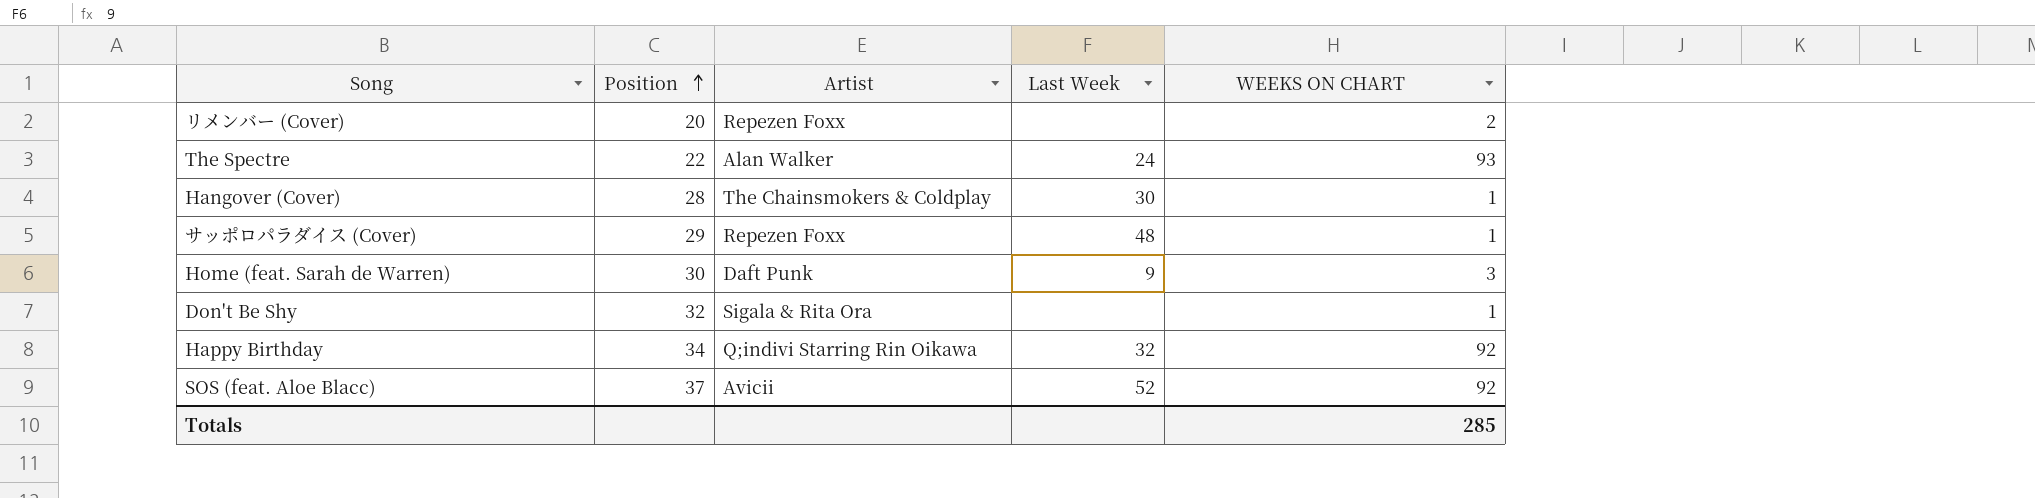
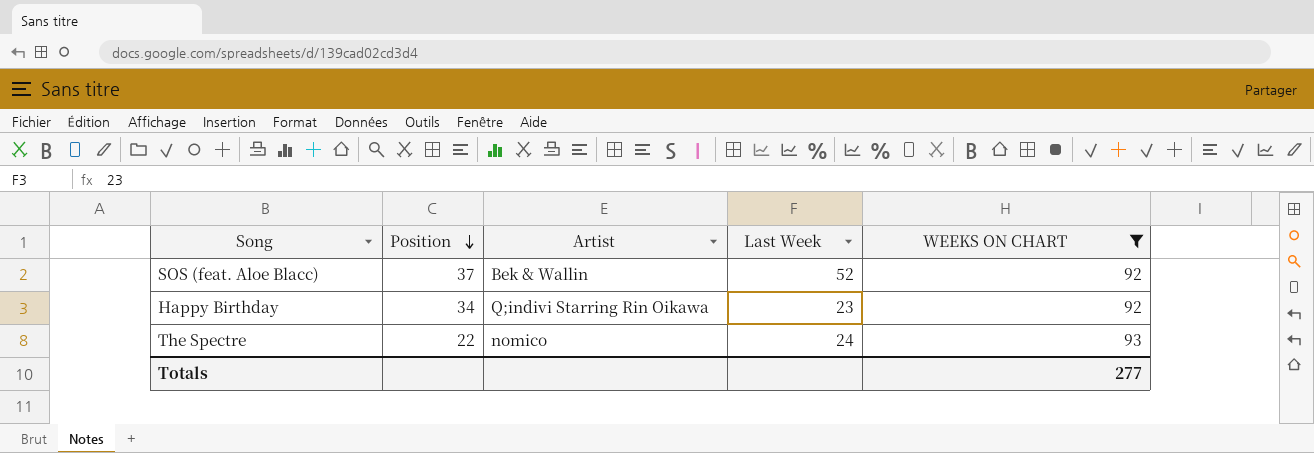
filter: none -> WEEKS ON CHART >= 92
row order: Position ascending -> Position descending
SOS (feat. Aloe Blacc) | Artist: Avicii -> Bek & Wallin
Happy Birthday | Last Week: 32 -> 23
The Spectre | Artist: Alan Walker -> nomico
Totals | WEEKS ON CHART: 285 -> 277

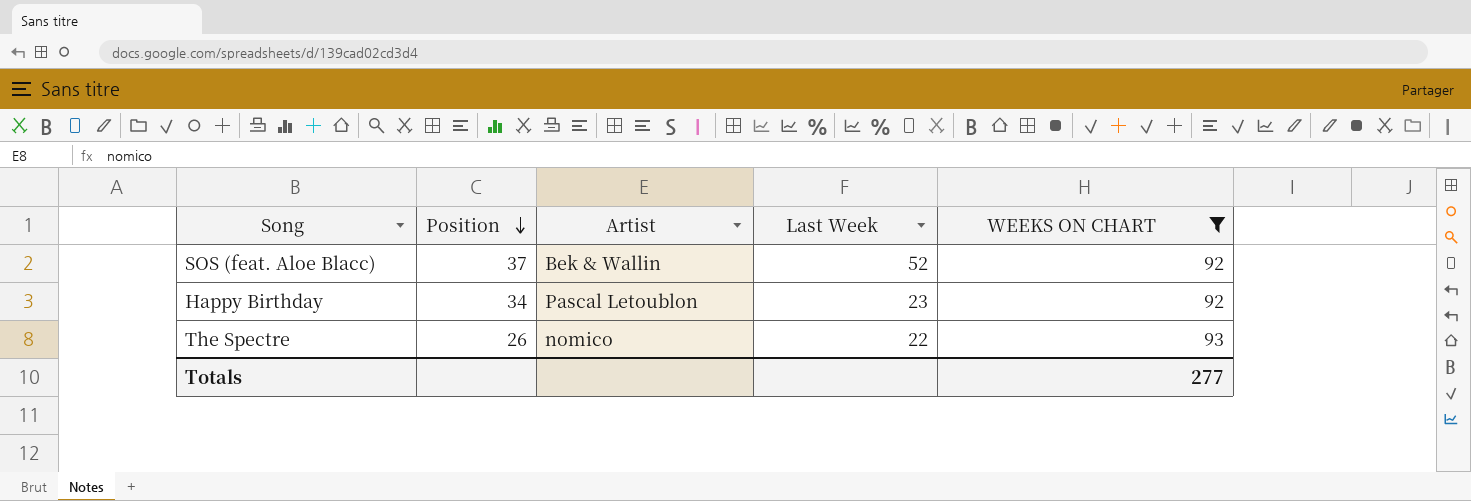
Happy Birthday | Artist: Q;indivi Starring Rin Oikawa -> Pascal Letoublon
The Spectre | Position: 22 -> 26
The Spectre | Last Week: 24 -> 22

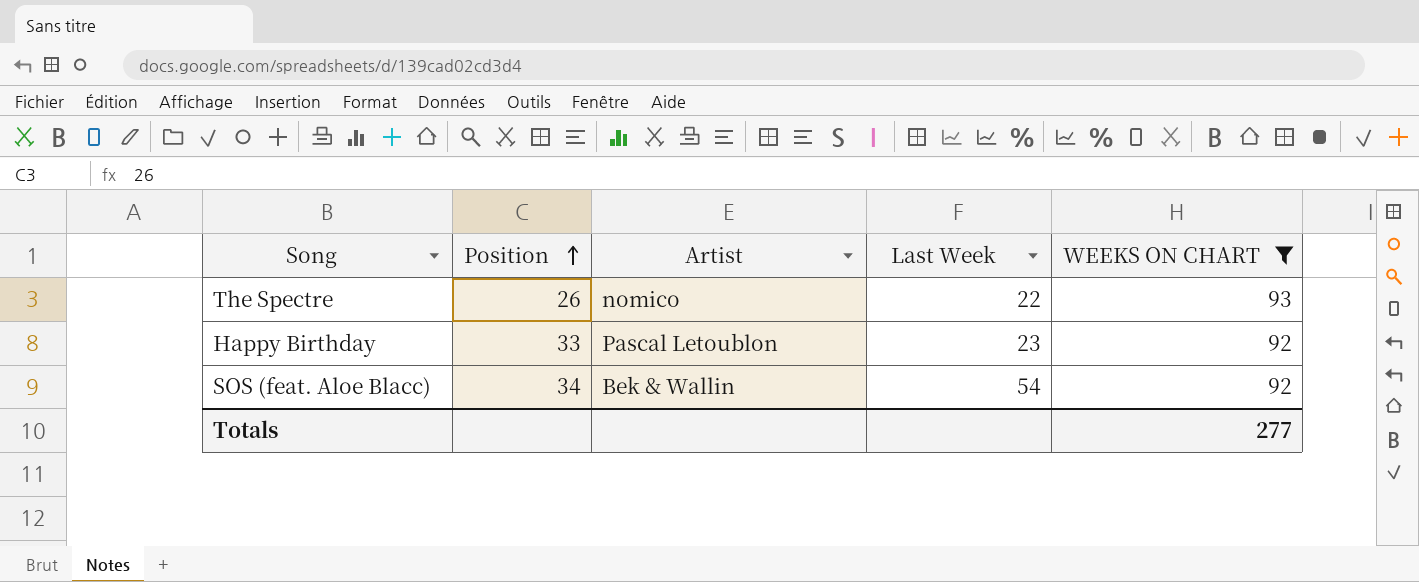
row order: Position descending -> Position ascending
Happy Birthday | Position: 34 -> 33
SOS (feat. Aloe Blacc) | Position: 37 -> 34
SOS (feat. Aloe Blacc) | Last Week: 52 -> 54

